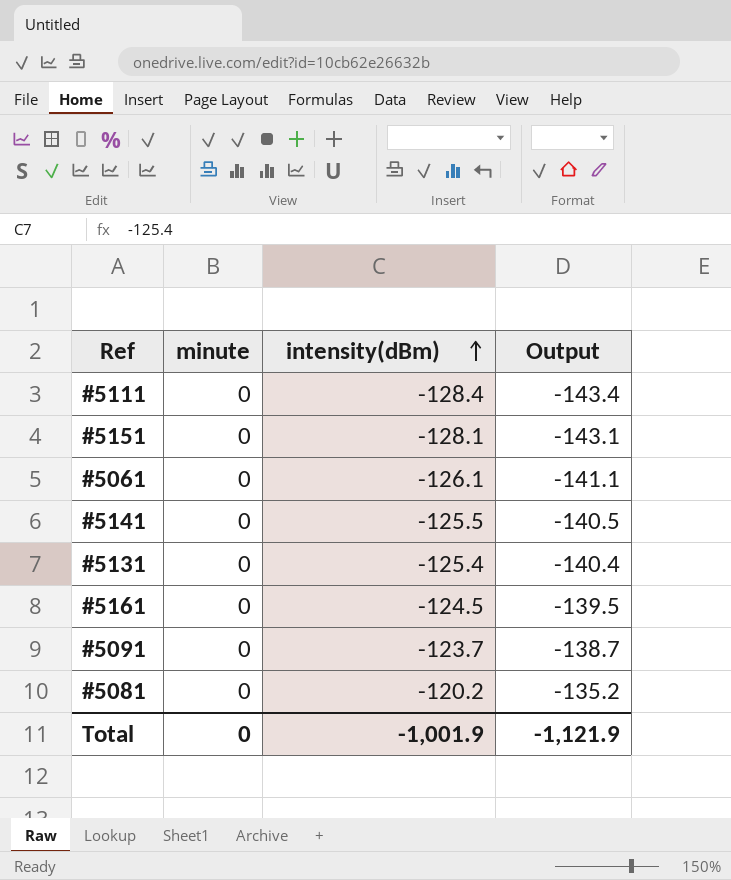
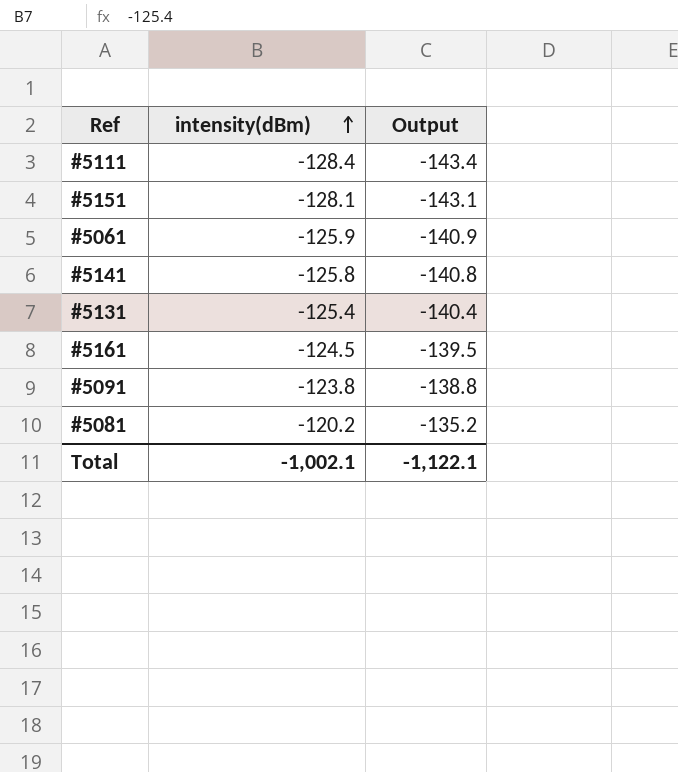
column minute | position: 2 -> none
#5061 | intensity(dBm): -126.1 -> -125.9
#5061 | Output: -141.1 -> -140.9
#5141 | intensity(dBm): -125.5 -> -125.8
#5141 | Output: -140.5 -> -140.8
#5091 | intensity(dBm): -123.7 -> -123.8
#5091 | Output: -138.7 -> -138.8
Total | intensity(dBm): -1,001.9 -> -1,002.1
Total | Output: -1,121.9 -> -1,122.1

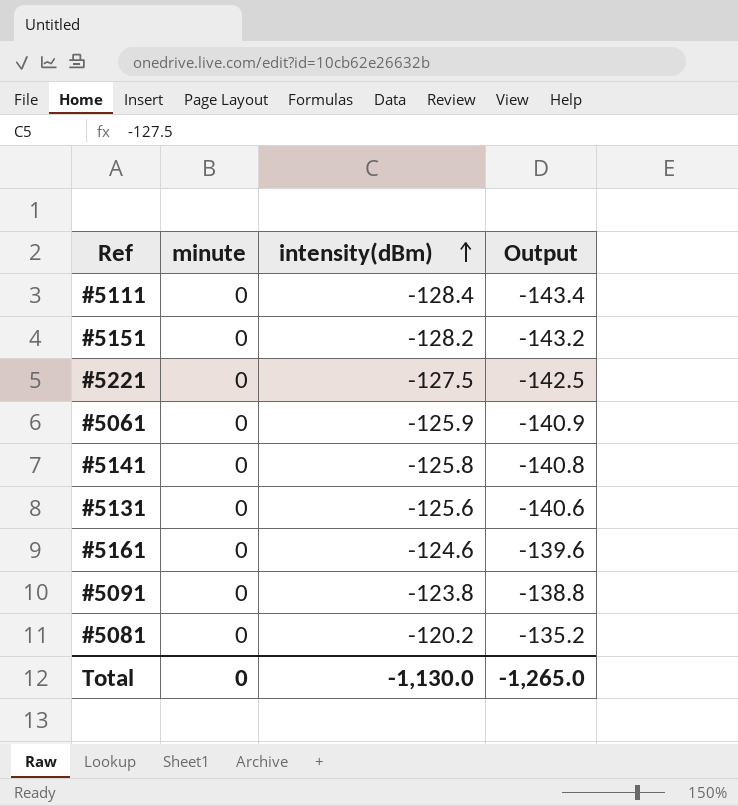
column minute | position: none -> 2
#5151 | intensity(dBm): -128.1 -> -128.2
#5151 | Output: -143.1 -> -143.2
row #5221: none -> 0 | -127.5 | -142.5
#5131 | intensity(dBm): -125.4 -> -125.6
#5131 | Output: -140.4 -> -140.6
#5161 | intensity(dBm): -124.5 -> -124.6
#5161 | Output: -139.5 -> -139.6
Total | intensity(dBm): -1,002.1 -> -1,130.0
Total | Output: -1,122.1 -> -1,265.0

